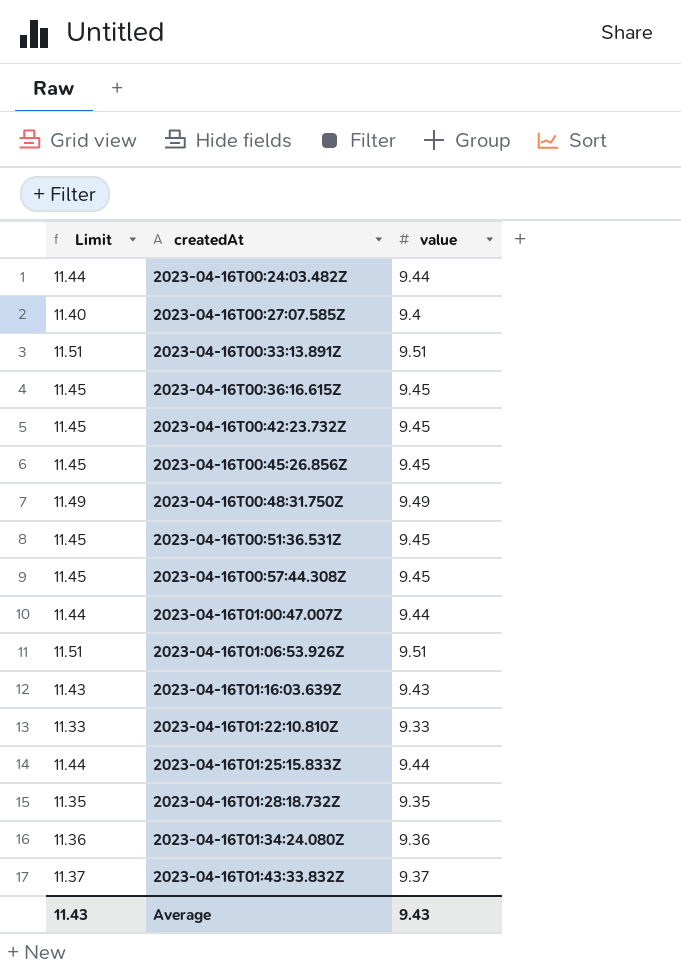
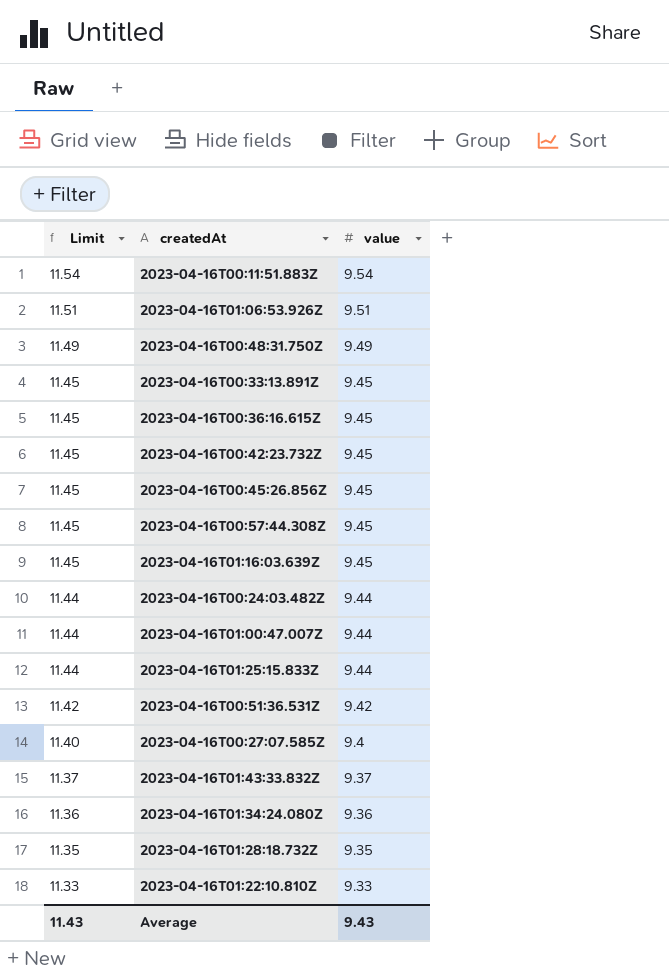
row order: createdAt ascending -> Limit descending
row 2023-04-16T00:11:51.883Z: none -> 11.54 | 9.54
2023-04-16T00:33:13.891Z | Limit: 11.51 -> 11.45
2023-04-16T00:33:13.891Z | value: 9.51 -> 9.45
2023-04-16T01:16:03.639Z | Limit: 11.43 -> 11.45
2023-04-16T01:16:03.639Z | value: 9.43 -> 9.45
2023-04-16T00:51:36.531Z | Limit: 11.45 -> 11.42
2023-04-16T00:51:36.531Z | value: 9.45 -> 9.42

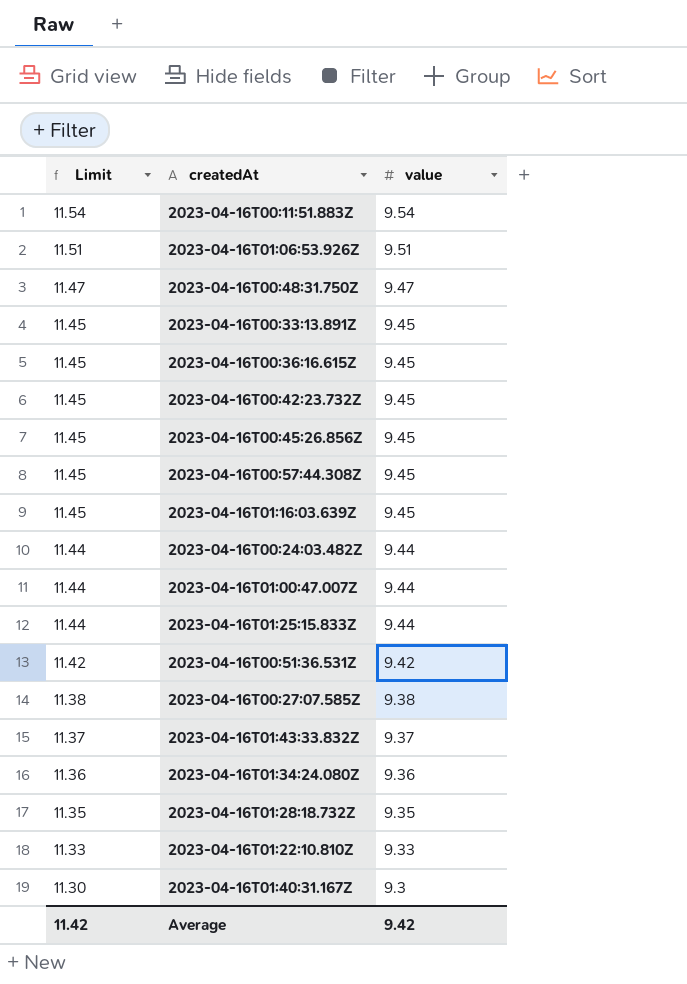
2023-04-16T00:48:31.750Z | Limit: 11.49 -> 11.47
2023-04-16T00:48:31.750Z | value: 9.49 -> 9.47
2023-04-16T00:27:07.585Z | Limit: 11.40 -> 11.38
2023-04-16T00:27:07.585Z | value: 9.4 -> 9.38
row 2023-04-16T01:40:31.167Z: none -> 11.30 | 9.3
Average | Limit: 11.43 -> 11.42
Average | value: 9.43 -> 9.42

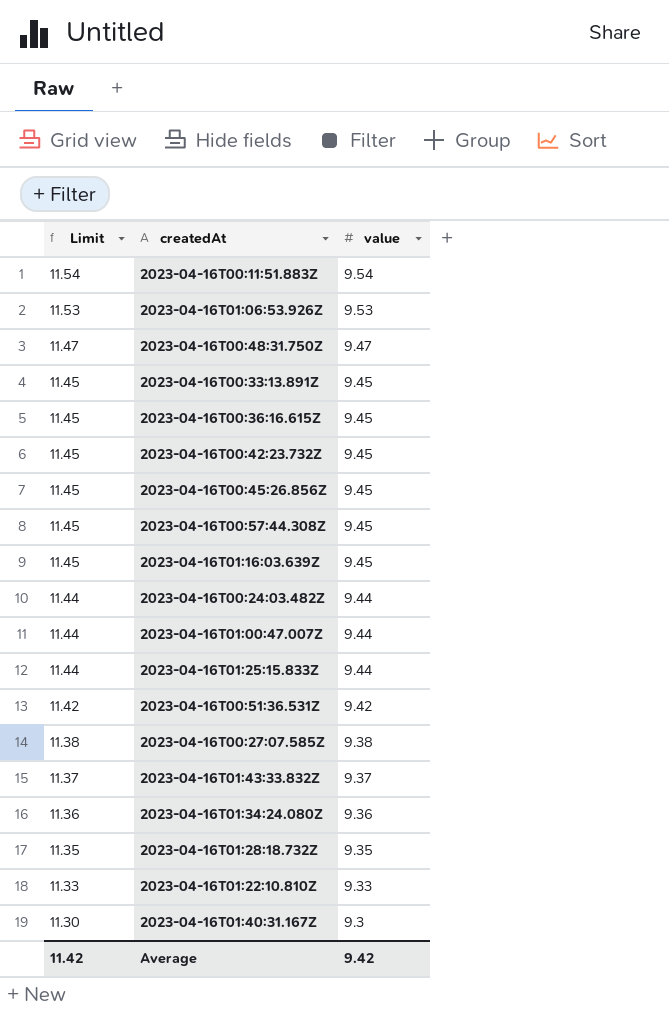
2023-04-16T01:06:53.926Z | Limit: 11.51 -> 11.53
2023-04-16T01:06:53.926Z | value: 9.51 -> 9.53

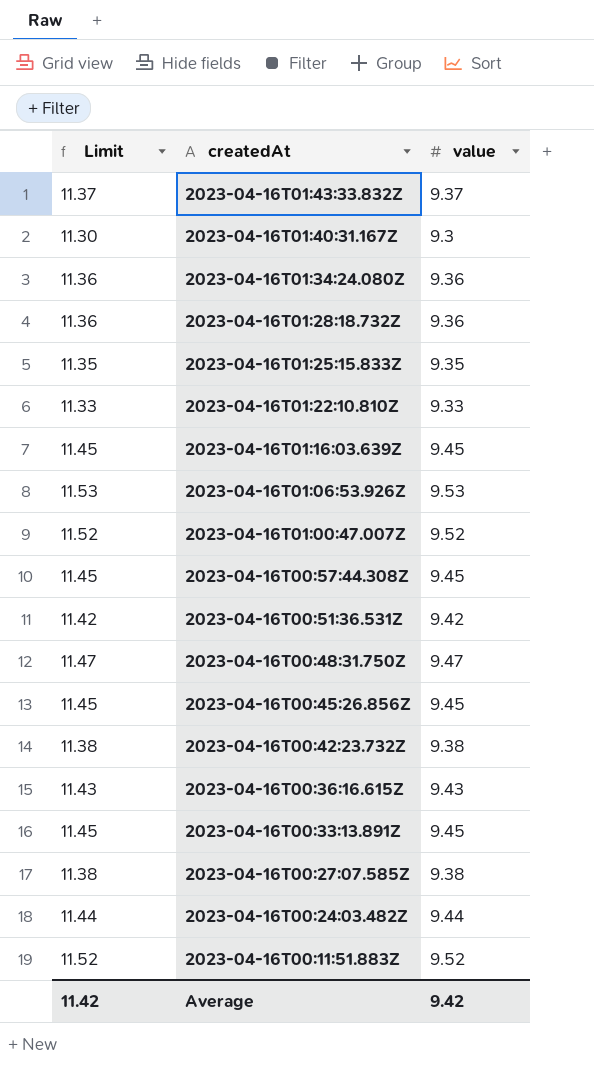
row order: Limit descending -> createdAt descending
2023-04-16T01:28:18.732Z | Limit: 11.35 -> 11.36
2023-04-16T01:28:18.732Z | value: 9.35 -> 9.36
2023-04-16T01:25:15.833Z | Limit: 11.44 -> 11.35
2023-04-16T01:25:15.833Z | value: 9.44 -> 9.35
2023-04-16T01:00:47.007Z | Limit: 11.44 -> 11.52
2023-04-16T01:00:47.007Z | value: 9.44 -> 9.52
2023-04-16T00:42:23.732Z | Limit: 11.45 -> 11.38
2023-04-16T00:42:23.732Z | value: 9.45 -> 9.38
2023-04-16T00:36:16.615Z | Limit: 11.45 -> 11.43
2023-04-16T00:36:16.615Z | value: 9.45 -> 9.43
2023-04-16T00:11:51.883Z | Limit: 11.54 -> 11.52
2023-04-16T00:11:51.883Z | value: 9.54 -> 9.52

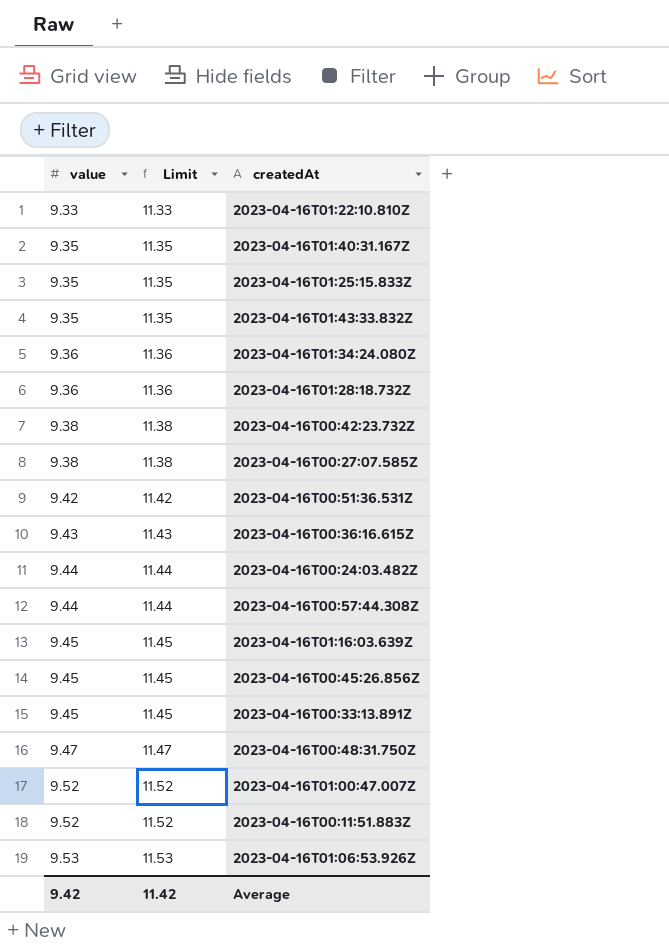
row order: createdAt descending -> value ascending
column value | position: 3 -> 1
2023-04-16T01:40:31.167Z | value: 9.3 -> 9.35
2023-04-16T01:40:31.167Z | Limit: 11.30 -> 11.35
2023-04-16T01:43:33.832Z | value: 9.37 -> 9.35
2023-04-16T01:43:33.832Z | Limit: 11.37 -> 11.35
2023-04-16T00:57:44.308Z | value: 9.45 -> 9.44
2023-04-16T00:57:44.308Z | Limit: 11.45 -> 11.44

